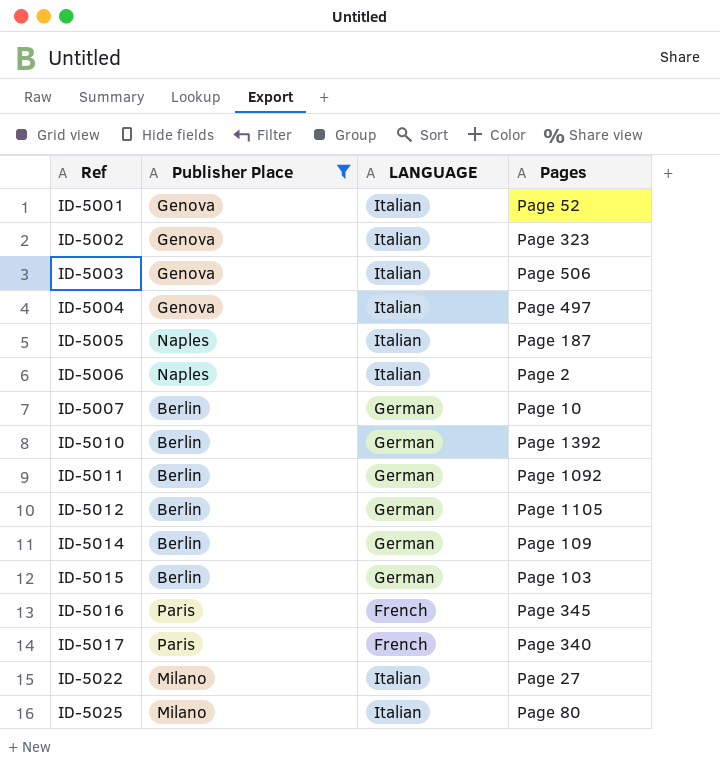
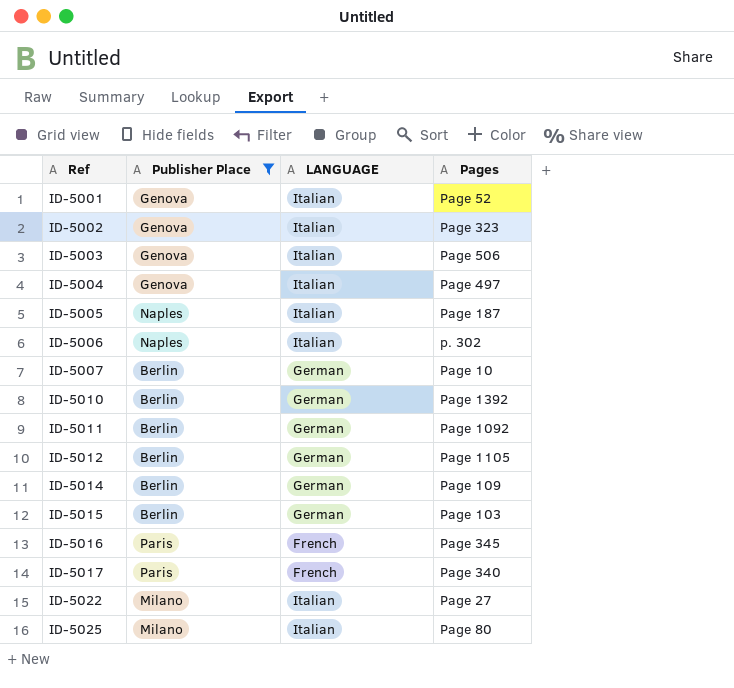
ID-5006 | Pages: Page 2 -> p. 302

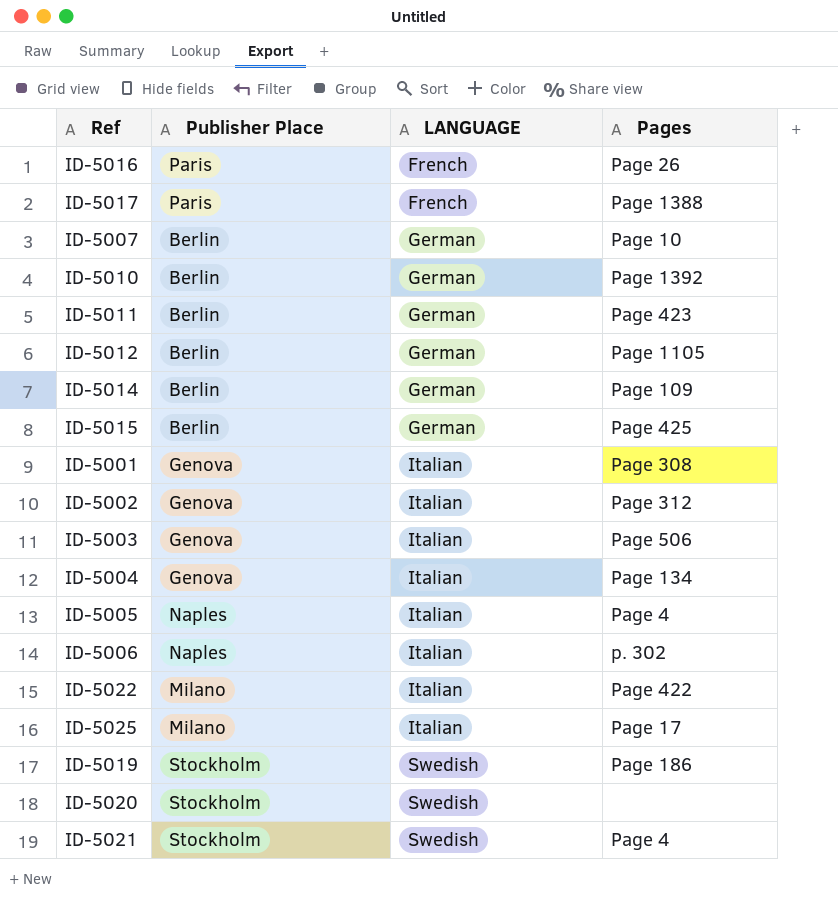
filter: Publisher Place != Stockholm -> none
row order: Ref ascending -> LANGUAGE ascending
ID-5016 | Pages: Page 345 -> Page 26
ID-5017 | Pages: Page 340 -> Page 1388
ID-5011 | Pages: Page 1092 -> Page 423
ID-5015 | Pages: Page 103 -> Page 425
ID-5001 | Pages: Page 52 -> Page 308
ID-5002 | Pages: Page 323 -> Page 312
ID-5004 | Pages: Page 497 -> Page 134
ID-5005 | Pages: Page 187 -> Page 4
ID-5022 | Pages: Page 27 -> Page 422
ID-5025 | Pages: Page 80 -> Page 17

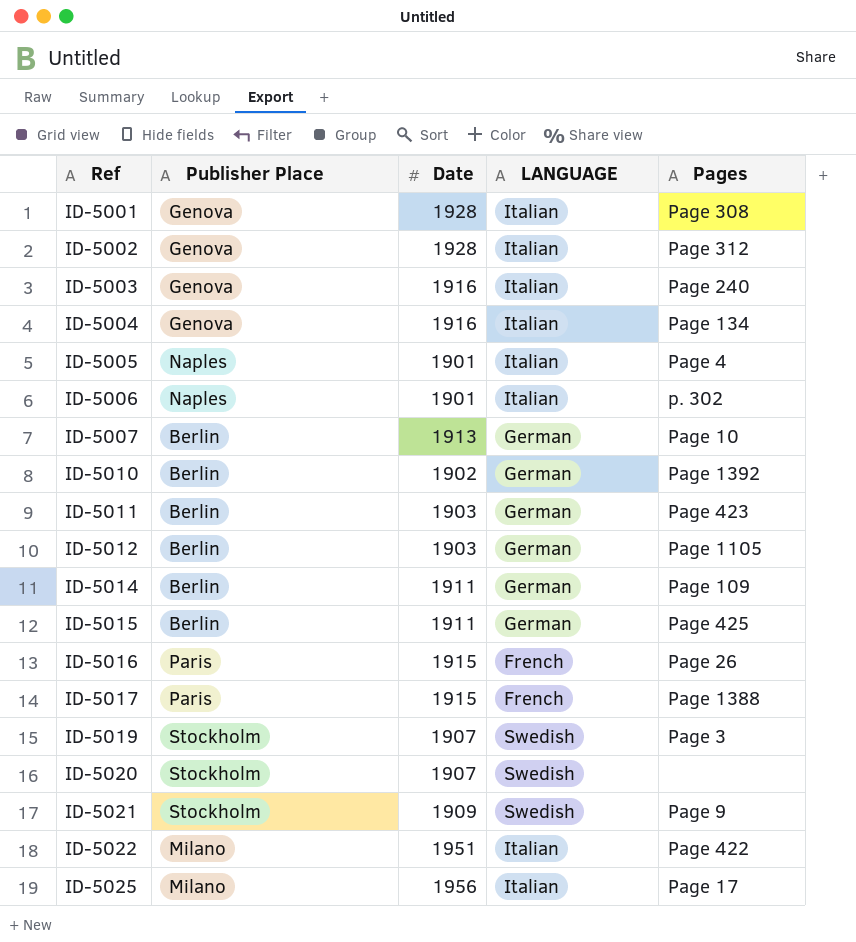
row order: LANGUAGE ascending -> Ref ascending
column Date | position: none -> 3
ID-5003 | Pages: Page 506 -> Page 240
ID-5019 | Pages: Page 186 -> Page 3
ID-5021 | Pages: Page 4 -> Page 9

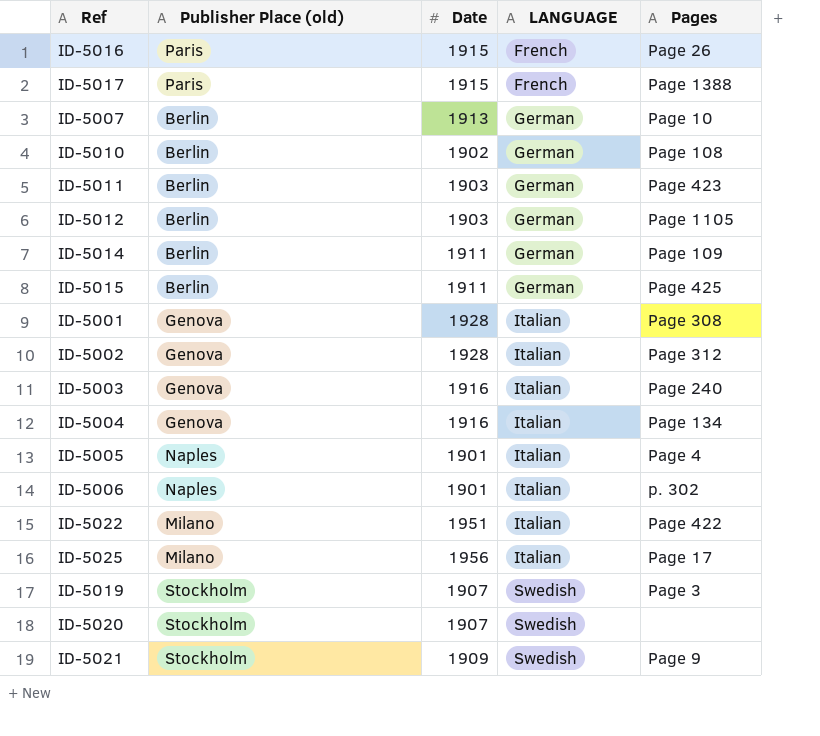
row order: Ref ascending -> LANGUAGE ascending
column name: Publisher Place -> Publisher Place (old)
ID-5010 | Pages: Page 1392 -> Page 108

